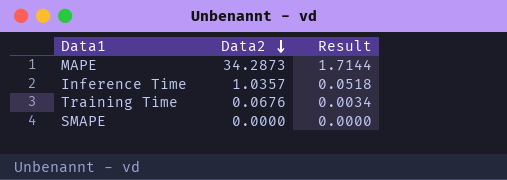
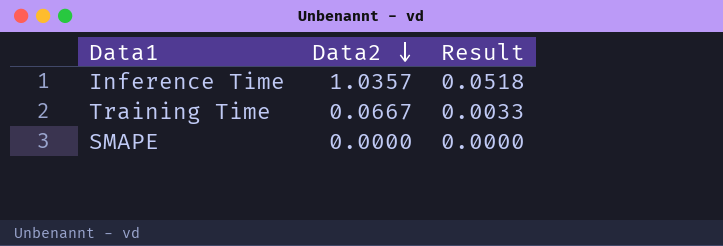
row MAPE: 34.2873 | 1.7144 -> none
Training Time | Data2: 0.0676 -> 0.0667
Training Time | Result: 0.0034 -> 0.0033

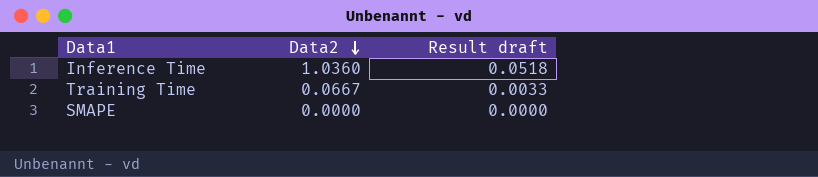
column name: Result -> Result draft
Inference Time | Data2: 1.0357 -> 1.0360

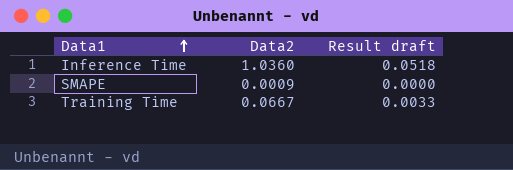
row order: Data2 descending -> Data1 ascending
SMAPE | Data2: 0.0000 -> 0.0009

